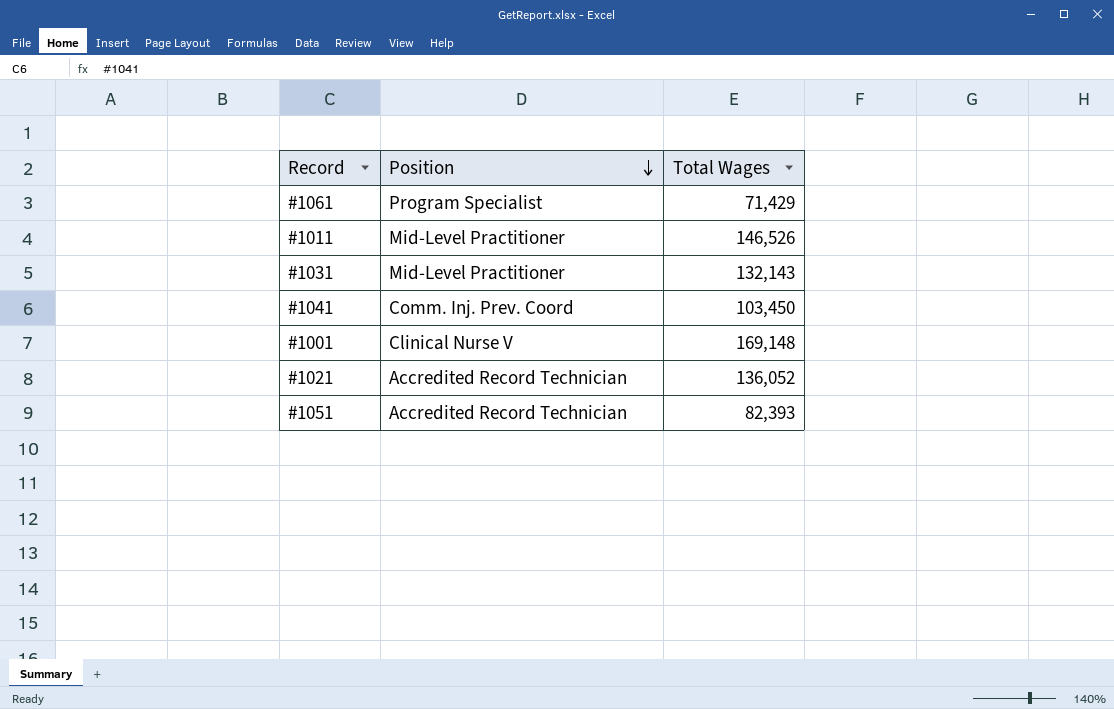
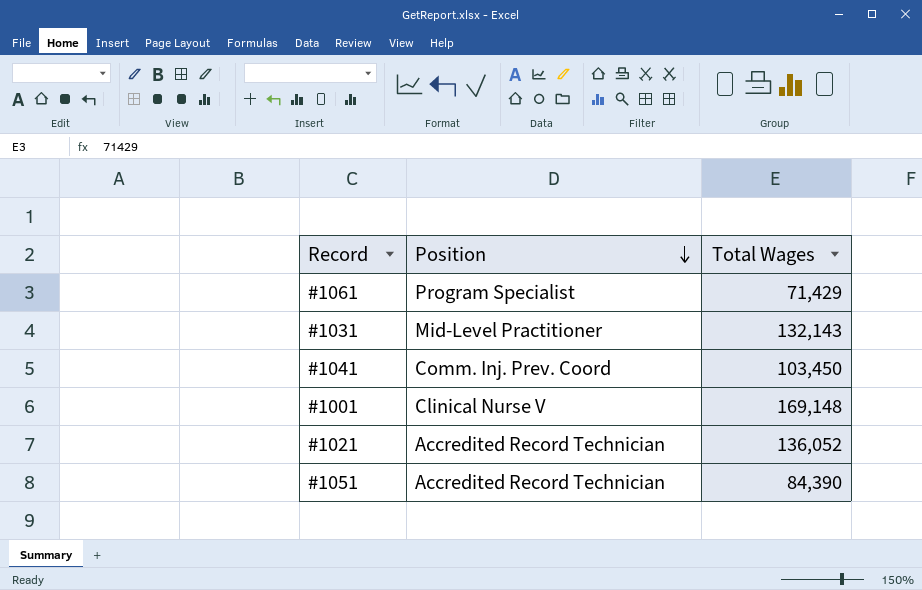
row #1011: Mid-Level Practitioner | 146,526 -> none
#1051 | Total Wages: 82,393 -> 84,390

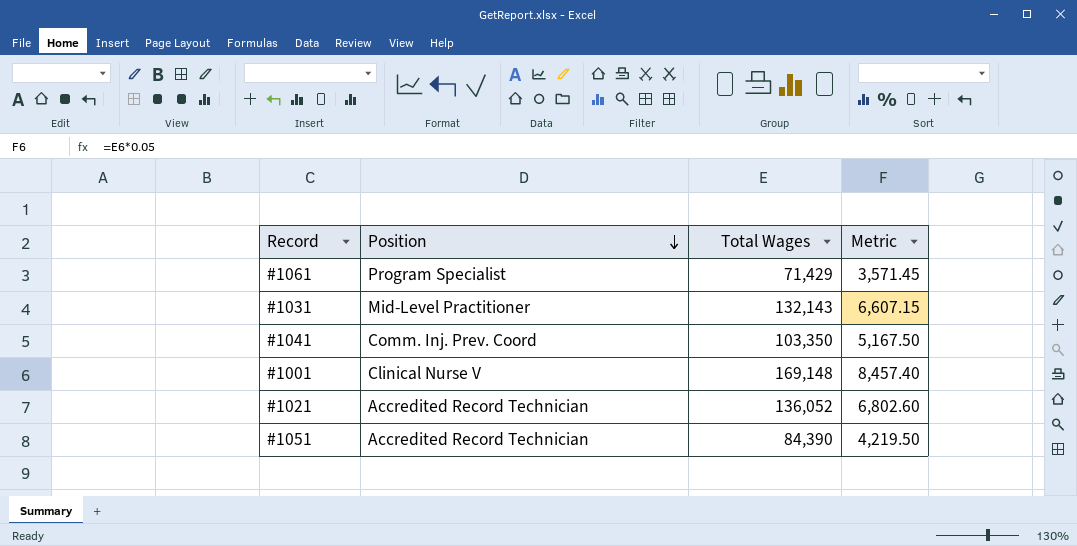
column Metric | formula: none -> [Total Wages] * 0.05
#1041 | Total Wages: 103,450 -> 103,350

